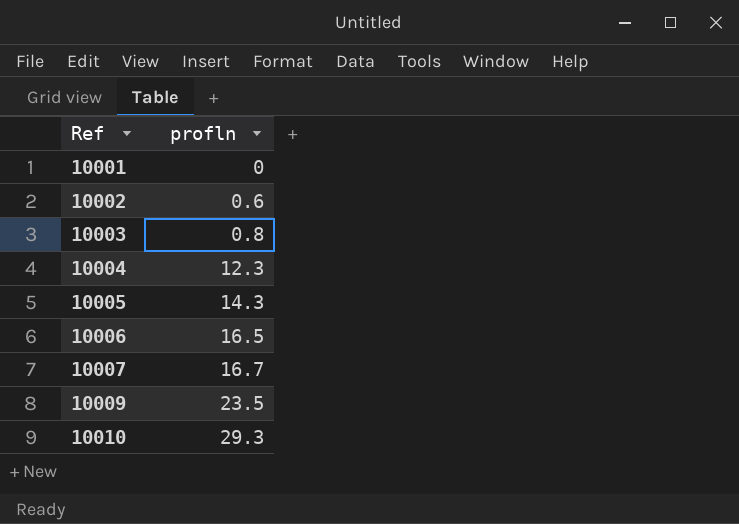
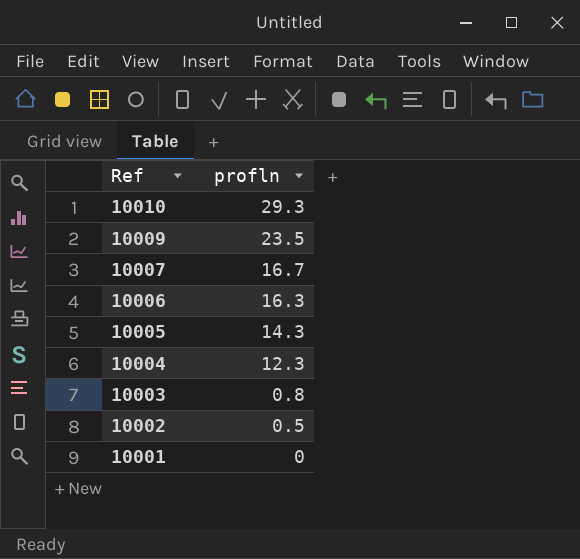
row order: Ref ascending -> Ref descending
10006 | profln: 16.5 -> 16.3
10002 | profln: 0.6 -> 0.5

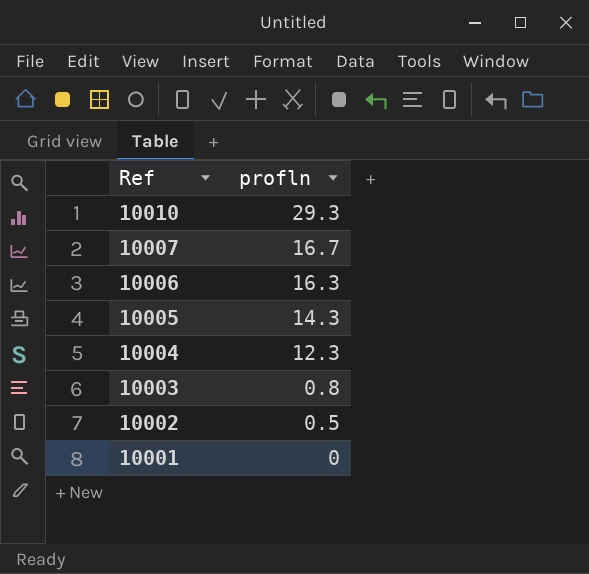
row 10009: 23.5 -> none

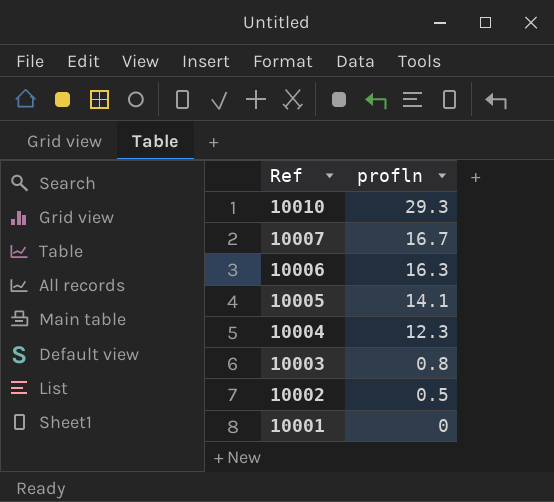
10005 | profln: 14.3 -> 14.1

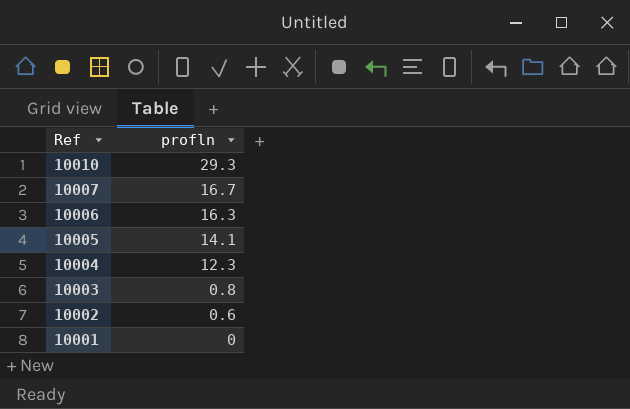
10002 | profln: 0.5 -> 0.6

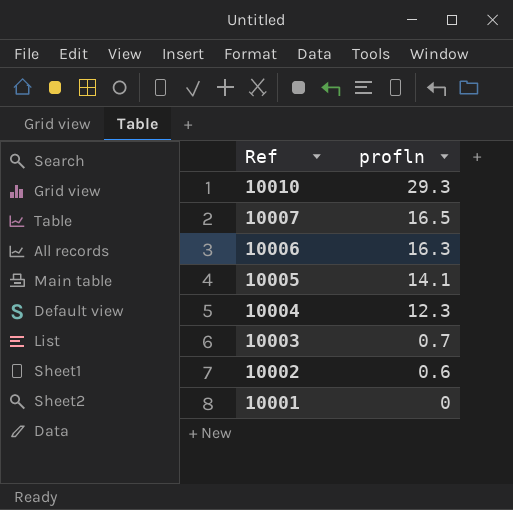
10007 | profln: 16.7 -> 16.5
10003 | profln: 0.8 -> 0.7

